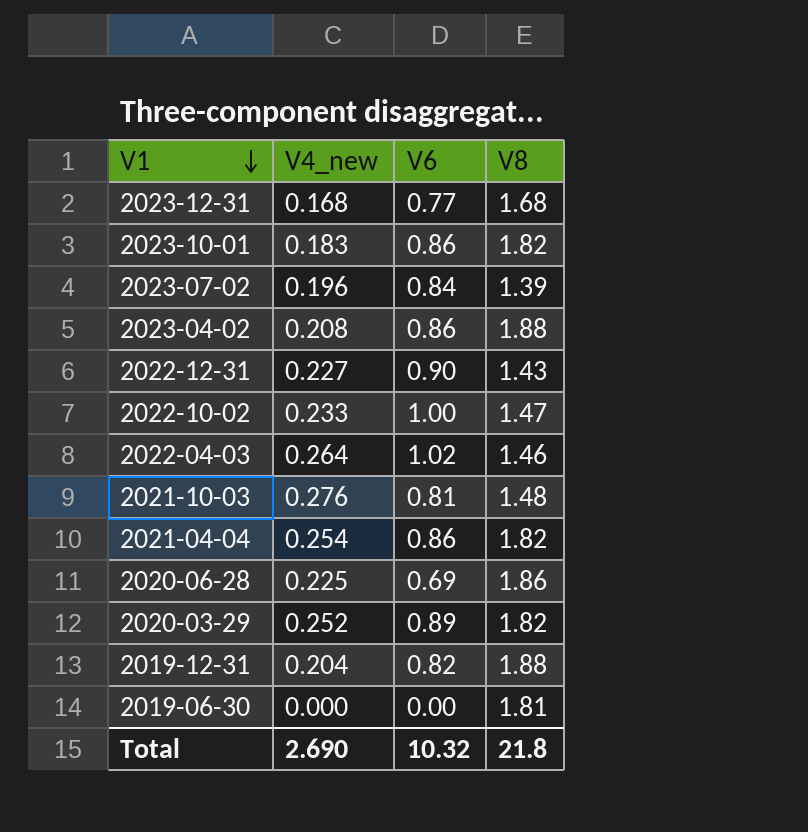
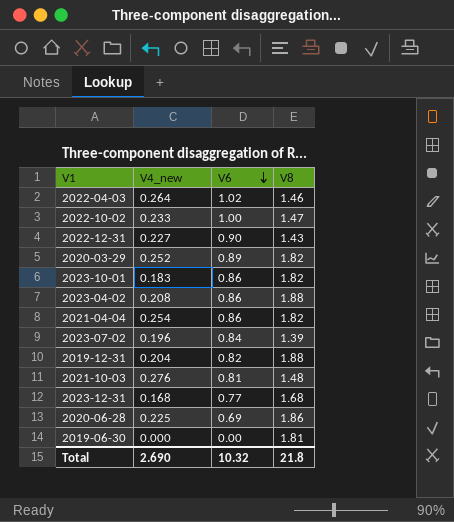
row order: V1 descending -> V6 descending

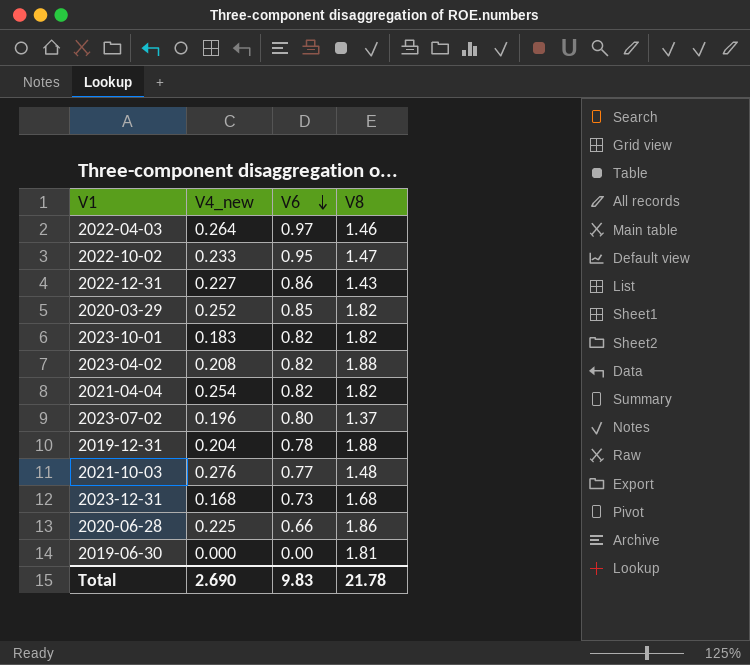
2022-04-03 | V6: 1.02 -> 0.97
2022-10-02 | V6: 1.00 -> 0.95
2022-12-31 | V6: 0.90 -> 0.86
2020-03-29 | V6: 0.89 -> 0.85
2023-10-01 | V6: 0.86 -> 0.82
2023-04-02 | V6: 0.86 -> 0.82
2021-04-04 | V6: 0.86 -> 0.82
2023-07-02 | V6: 0.84 -> 0.80
2023-07-02 | V8: 1.39 -> 1.37
2019-12-31 | V6: 0.82 -> 0.78
2021-10-03 | V6: 0.81 -> 0.77
2023-12-31 | V6: 0.77 -> 0.73
2020-06-28 | V6: 0.69 -> 0.66
Total | V6: 10.32 -> 9.83
Total | V8: 21.8 -> 21.78

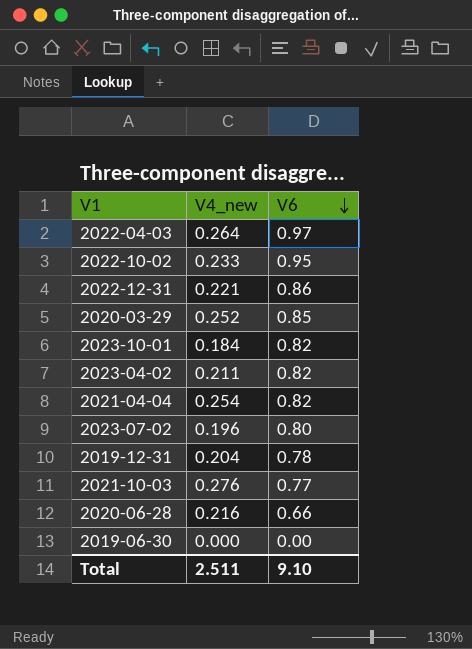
column V8 | position: 4 -> none
row 2023-12-31: 0.168 | 0.73 | 1.68 -> none
2022-12-31 | V4_new: 0.227 -> 0.221
2023-10-01 | V4_new: 0.183 -> 0.184
2023-04-02 | V4_new: 0.208 -> 0.211
2020-06-28 | V4_new: 0.225 -> 0.216
Total | V4_new: 2.690 -> 2.511
Total | V6: 9.83 -> 9.10

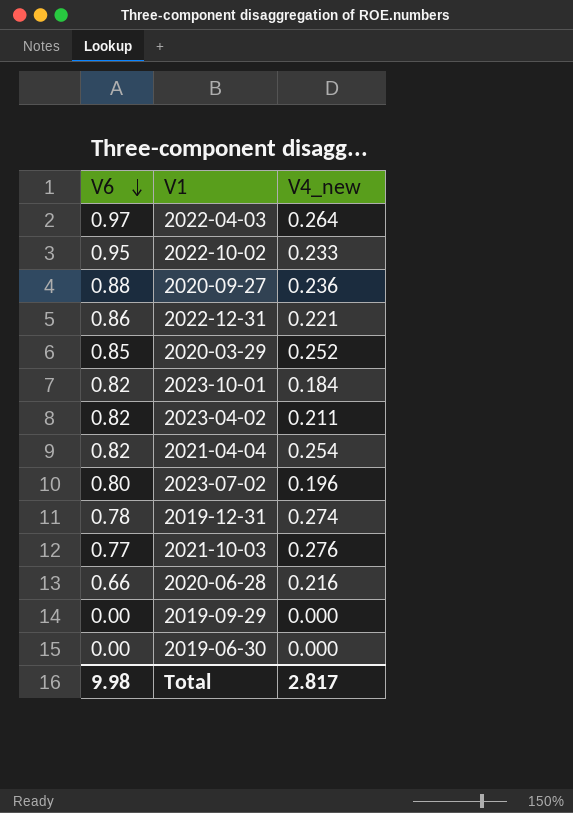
column V6 | position: 3 -> 1
row 2020-09-27: none -> 0.88 | 0.236
2019-12-31 | V4_new: 0.204 -> 0.274
row 2019-09-29: none -> 0.00 | 0.000
Total | V6: 9.10 -> 9.98
Total | V4_new: 2.511 -> 2.817

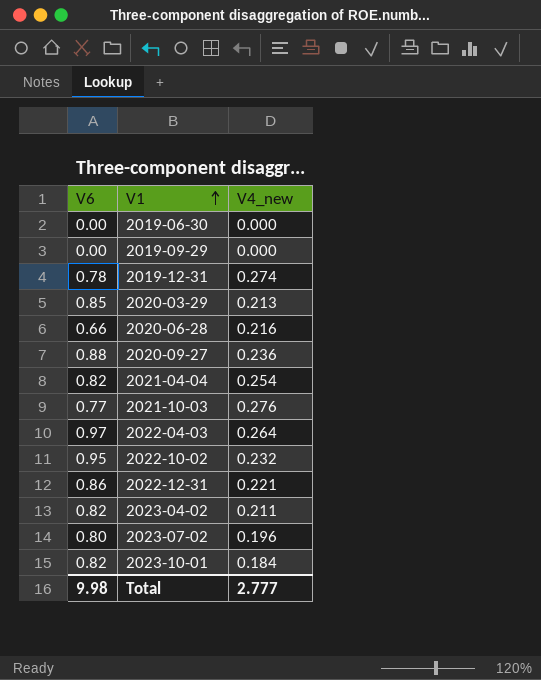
row order: V6 descending -> V1 ascending
2020-03-29 | V4_new: 0.252 -> 0.213
2022-10-02 | V4_new: 0.233 -> 0.232
Total | V4_new: 2.817 -> 2.777

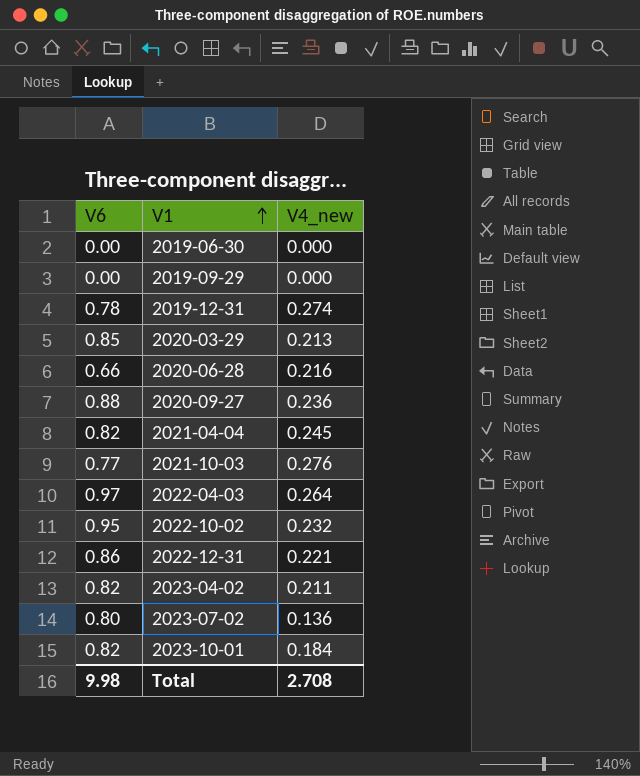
2021-04-04 | V4_new: 0.254 -> 0.245
2023-07-02 | V4_new: 0.196 -> 0.136
Total | V4_new: 2.777 -> 2.708

